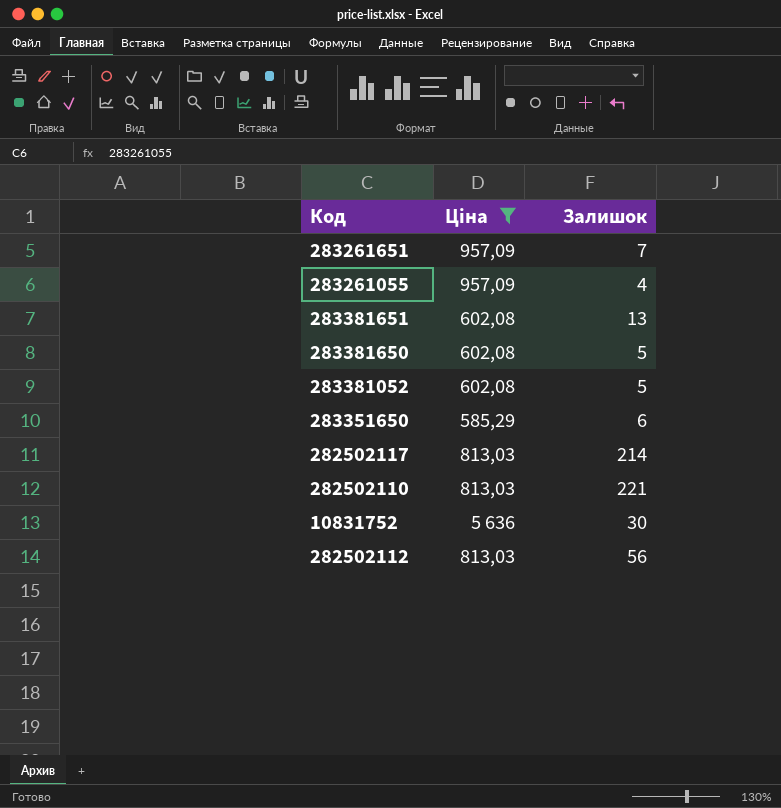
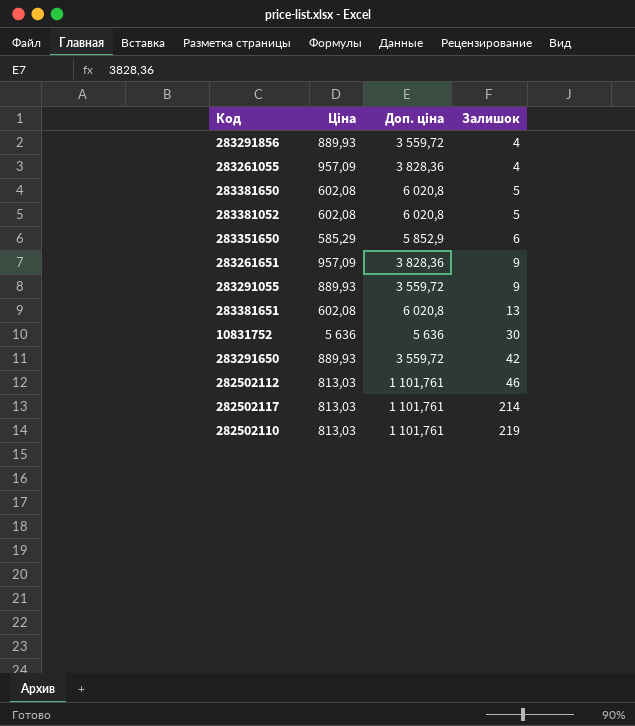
filter: Ціна != 889,93 -> none
row order: none -> Залишок ascending
column Доп. ціна | position: none -> 3
283261651 | Залишок: 7 -> 9
282502112 | Залишок: 56 -> 46
282502110 | Залишок: 221 -> 219

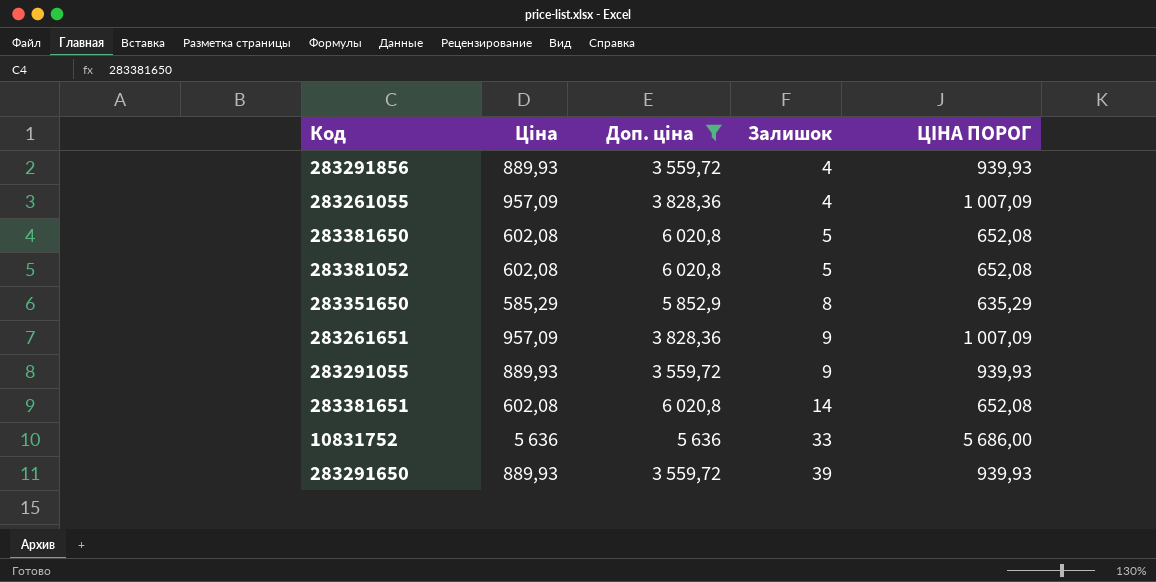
filter: none -> Доп. ціна != 1 101,761
column ЦІНА ПОРОГ | formula: none -> [Ціна] + 50
283351650 | Залишок: 6 -> 8
283381651 | Залишок: 13 -> 14
10831752 | Залишок: 30 -> 33
283291650 | Залишок: 42 -> 39

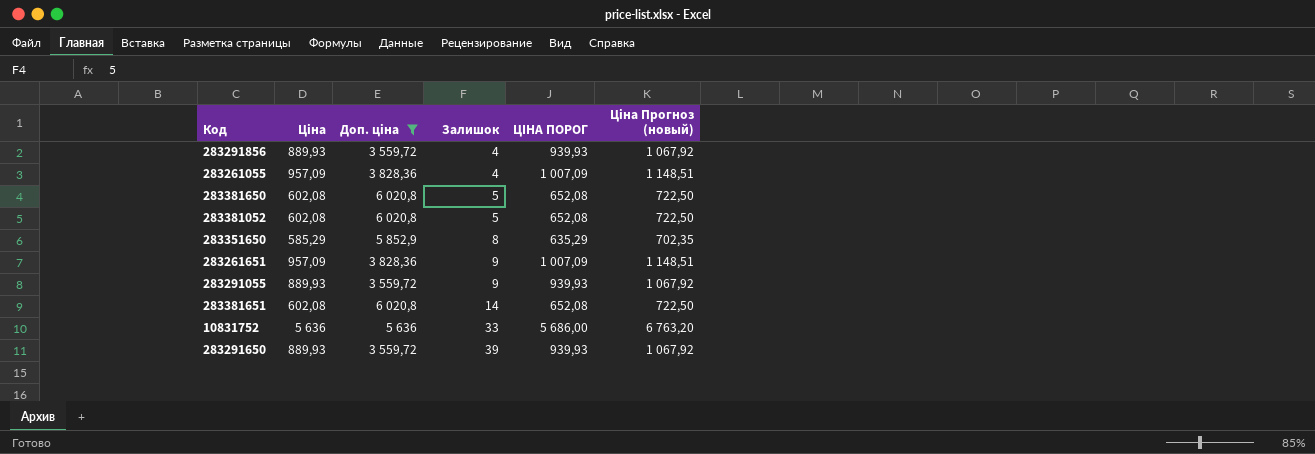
column Ціна Прогноз (новый) | formula: none -> [Ціна] * 1,2

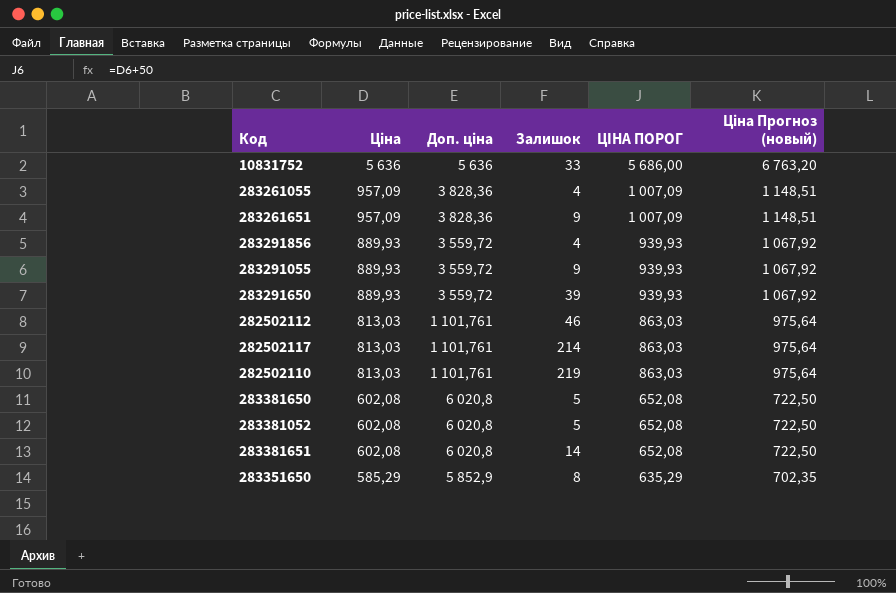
filter: Доп. ціна != 1 101,761 -> none
row order: Залишок ascending -> Ціна descending

